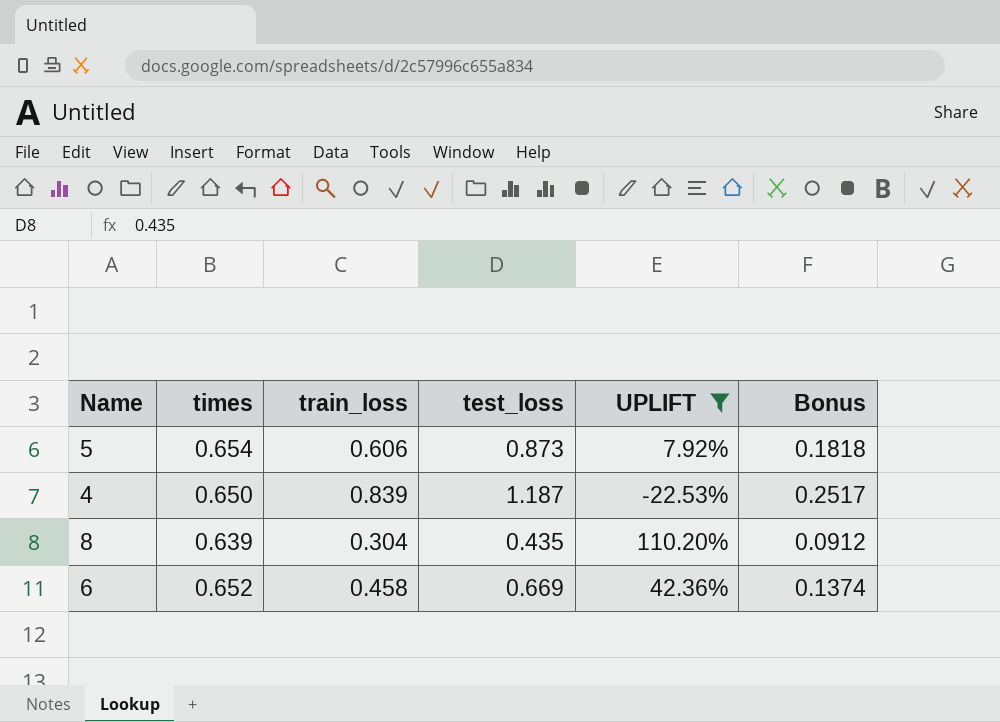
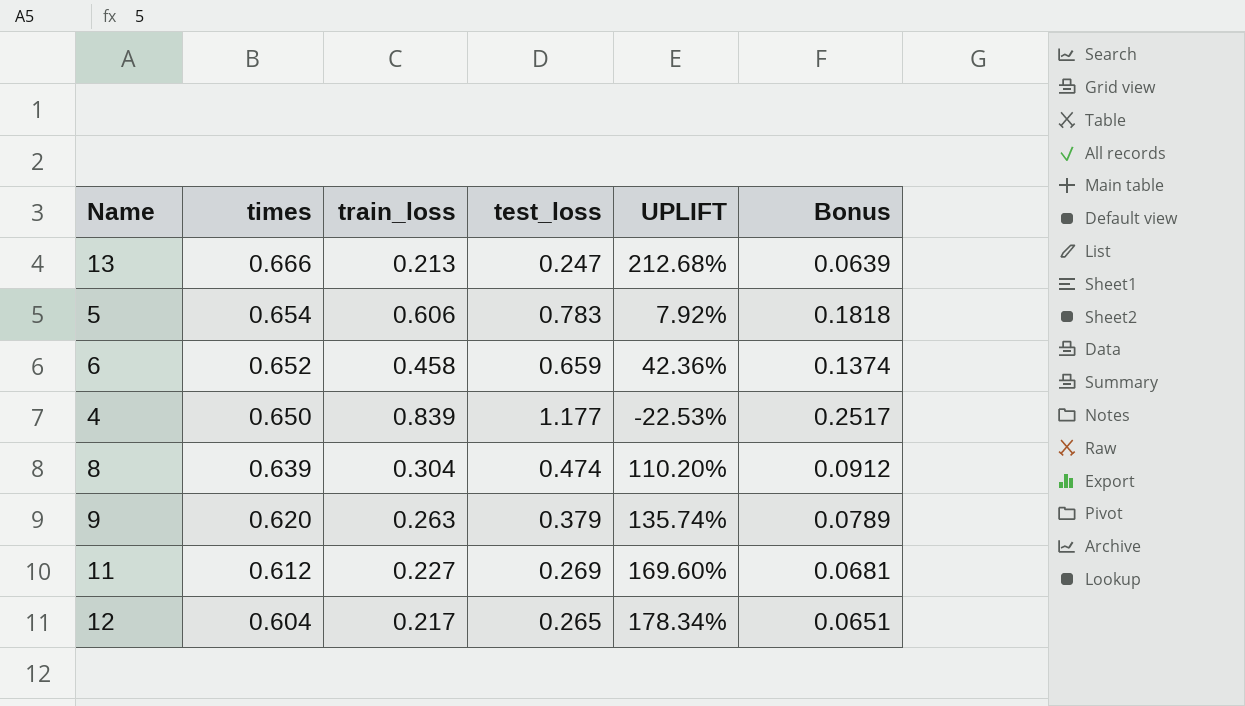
filter: UPLIFT <= 110.20% -> none
row order: none -> times descending
5 | test_loss: 0.873 -> 0.783
6 | test_loss: 0.669 -> 0.659
4 | test_loss: 1.187 -> 1.177
8 | test_loss: 0.435 -> 0.474

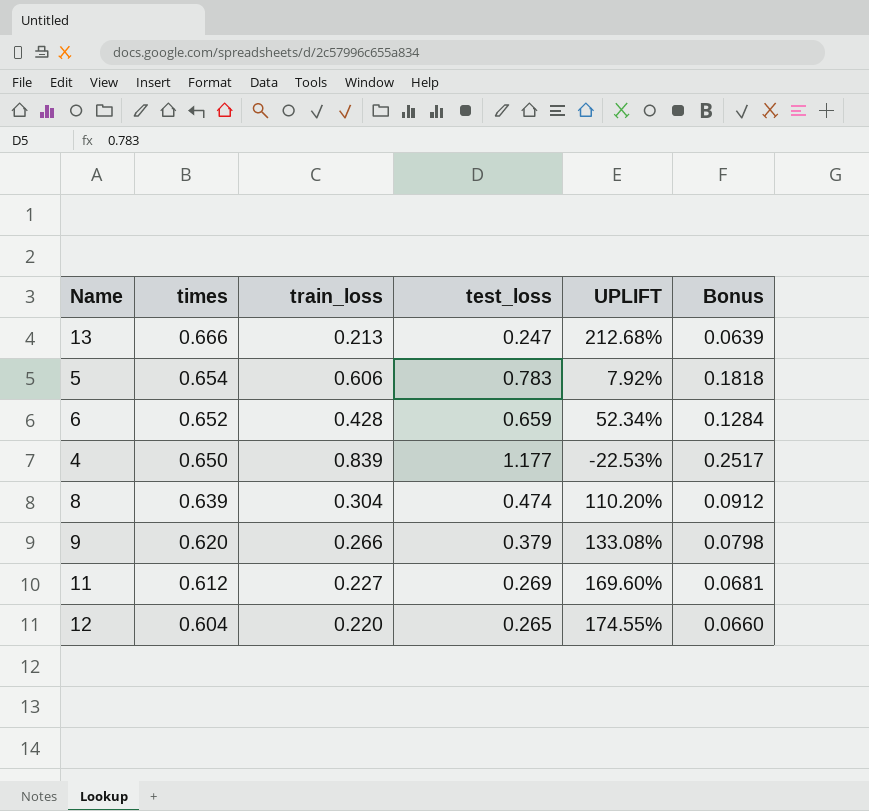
6 | train_loss: 0.458 -> 0.428
6 | UPLIFT: 42.36% -> 52.34%
6 | Bonus: 0.1374 -> 0.1284
9 | train_loss: 0.263 -> 0.266
9 | UPLIFT: 135.74% -> 133.08%
9 | Bonus: 0.0789 -> 0.0798
12 | train_loss: 0.217 -> 0.220
12 | UPLIFT: 178.34% -> 174.55%
12 | Bonus: 0.0651 -> 0.0660

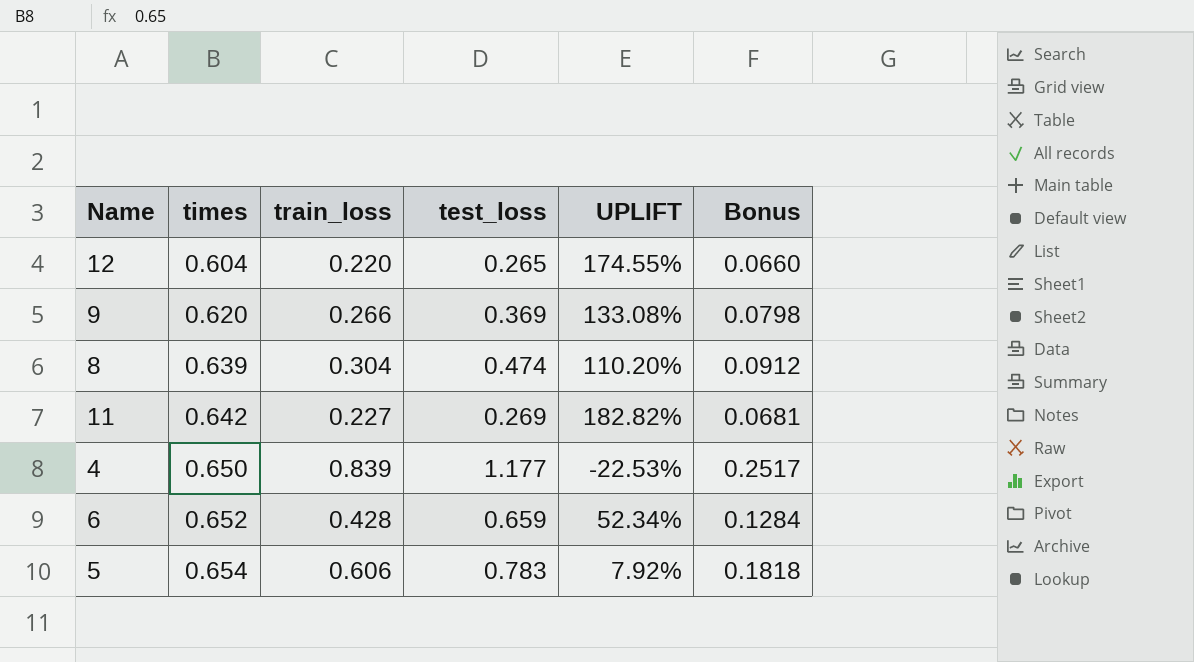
row order: times descending -> times ascending
row 13: 0.666 | 0.213 | 0.247 | 212.68% | 0.0639 -> none
9 | test_loss: 0.379 -> 0.369
11 | times: 0.612 -> 0.642
11 | UPLIFT: 169.60% -> 182.82%

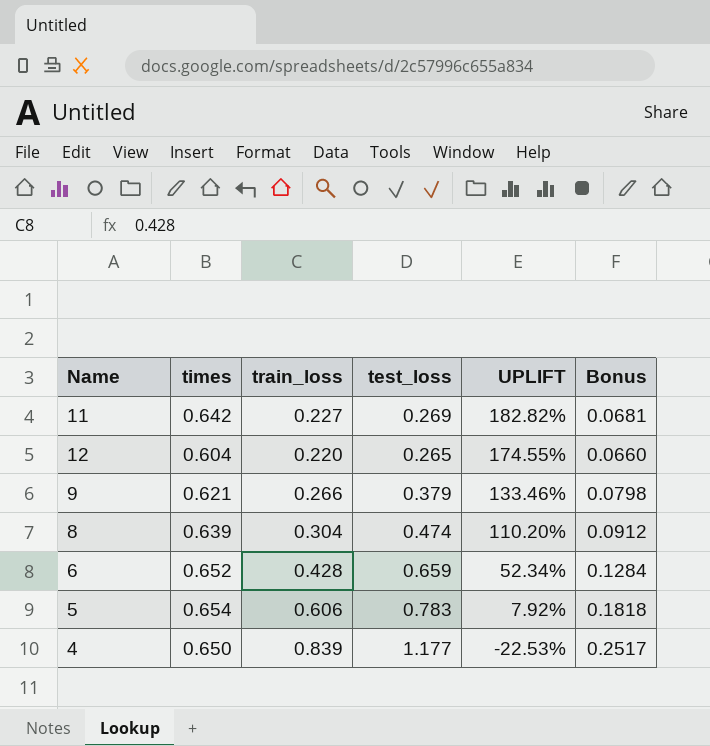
row order: times ascending -> UPLIFT descending
9 | times: 0.620 -> 0.621
9 | test_loss: 0.369 -> 0.379
9 | UPLIFT: 133.08% -> 133.46%

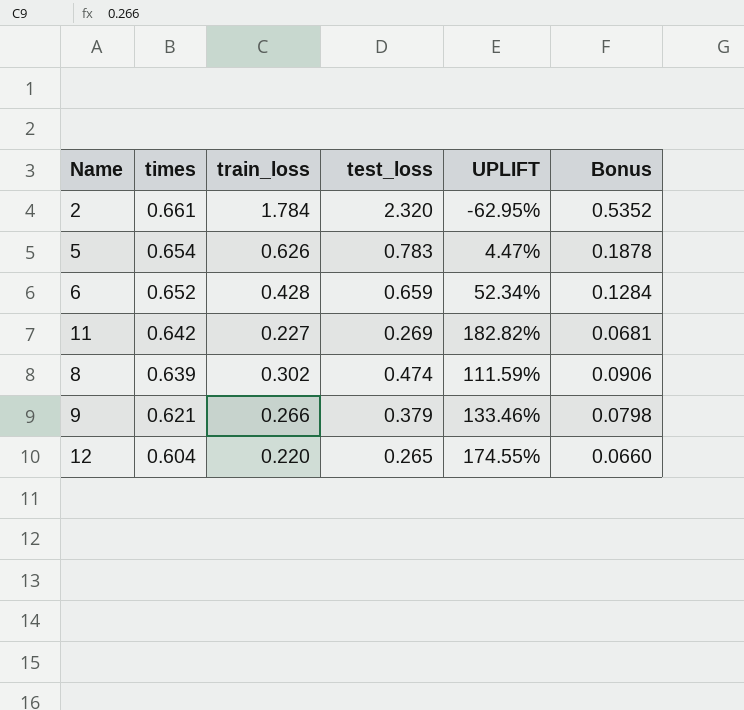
row order: UPLIFT descending -> times descending
row 4: 0.650 | 0.839 | 1.177 | -22.53% | 0.2517 -> none
row 2: none -> 0.661 | 1.784 | 2.320 | -62.95% | 0.5352
5 | train_loss: 0.606 -> 0.626
5 | UPLIFT: 7.92% -> 4.47%
5 | Bonus: 0.1818 -> 0.1878
8 | train_loss: 0.304 -> 0.302
8 | UPLIFT: 110.20% -> 111.59%
8 | Bonus: 0.0912 -> 0.0906

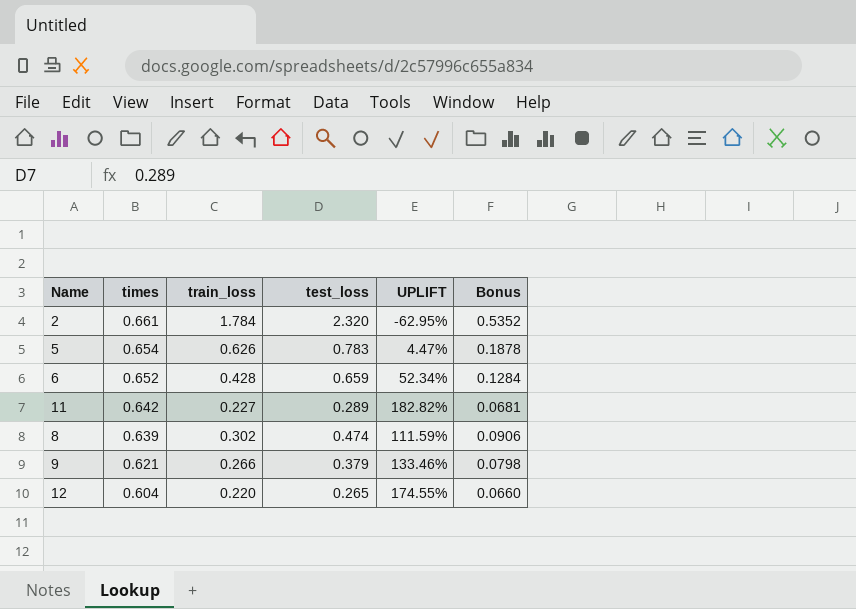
11 | test_loss: 0.269 -> 0.289

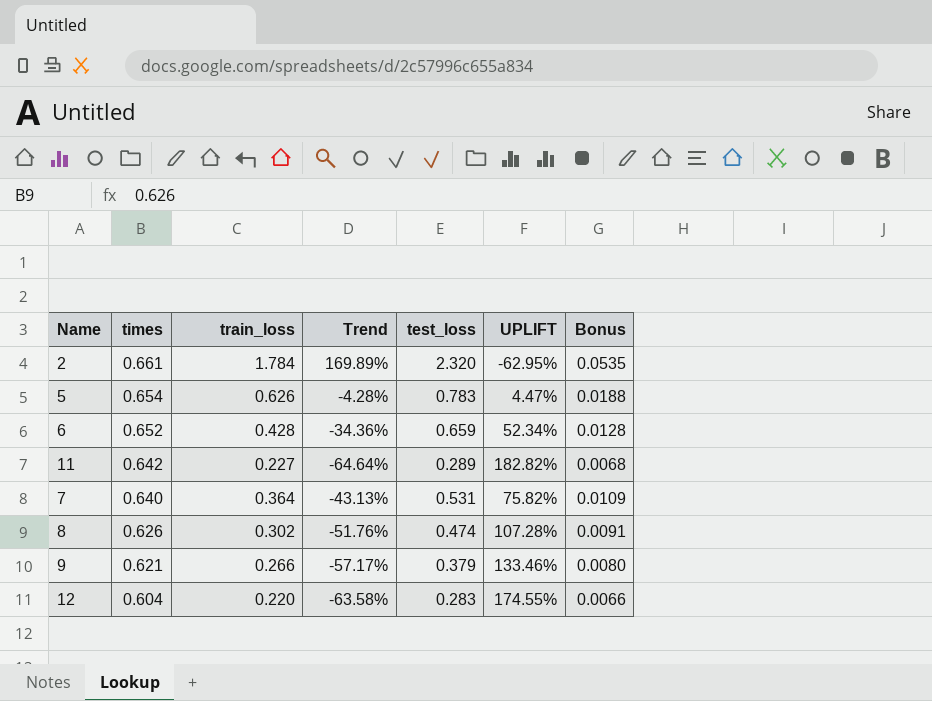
column Trend | formula: none -> ([train_loss] - [times]) / [times]
column Bonus | formula: [train_loss] * 0.3 -> [train_loss] * 0.03
row 7: none -> 0.640 | 0.364 | -43.13% | 0.531 | 75.82% | 0.0109
8 | times: 0.639 -> 0.626
8 | UPLIFT: 111.59% -> 107.28%
12 | test_loss: 0.265 -> 0.283

